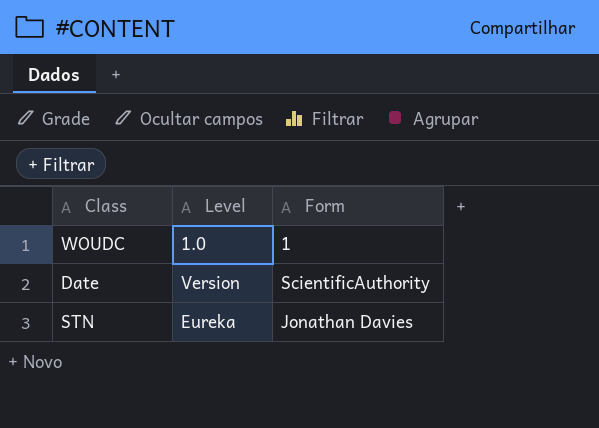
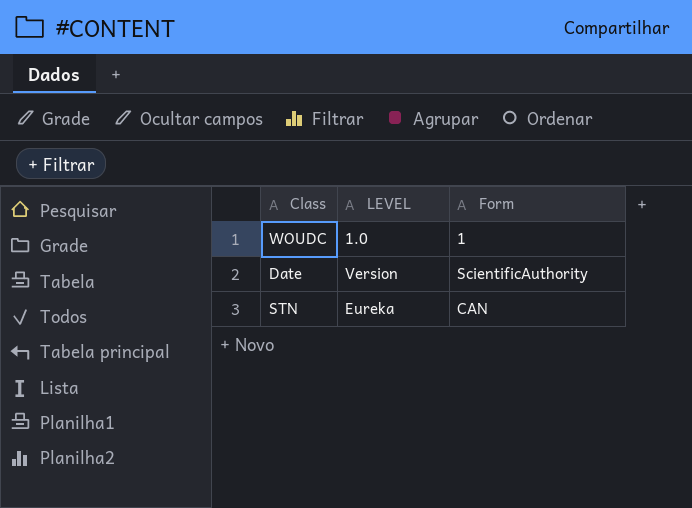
column name: Level -> LEVEL
STN | Form: Jonathan Davies -> CAN

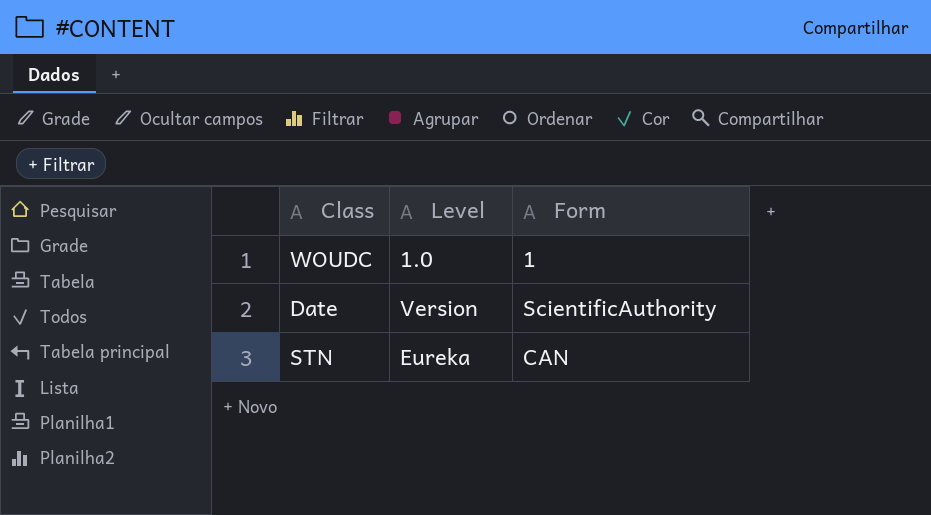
column name: LEVEL -> Level

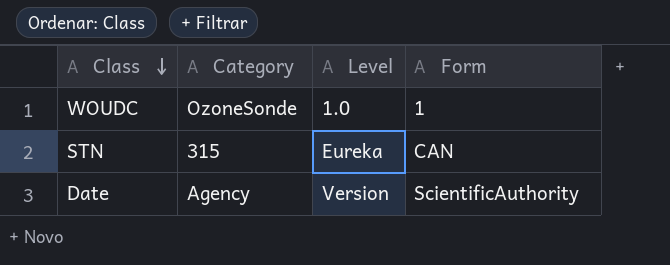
row order: none -> Class descending
column Category | position: none -> 2

